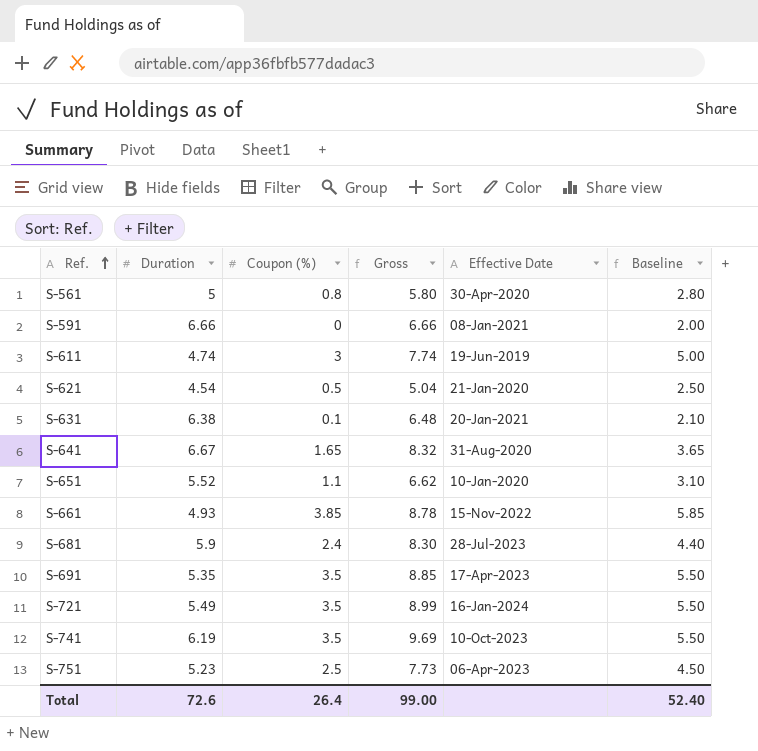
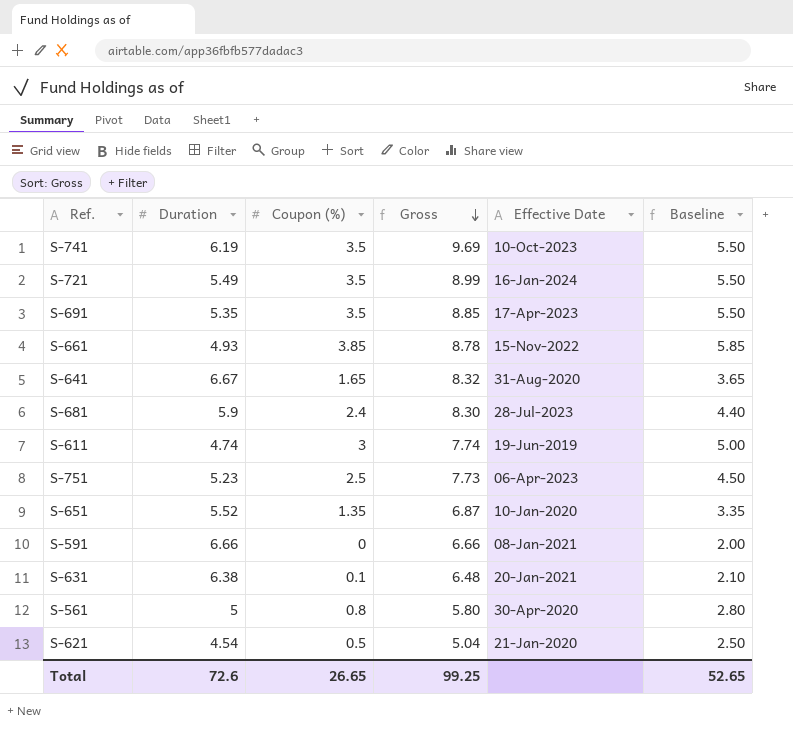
row order: Ref. ascending -> Gross descending
S-651 | Coupon (%): 1.1 -> 1.35
S-651 | Gross: 6.62 -> 6.87
S-651 | Baseline: 3.10 -> 3.35
Total | Coupon (%): 26.4 -> 26.65
Total | Gross: 99.00 -> 99.25
Total | Baseline: 52.40 -> 52.65

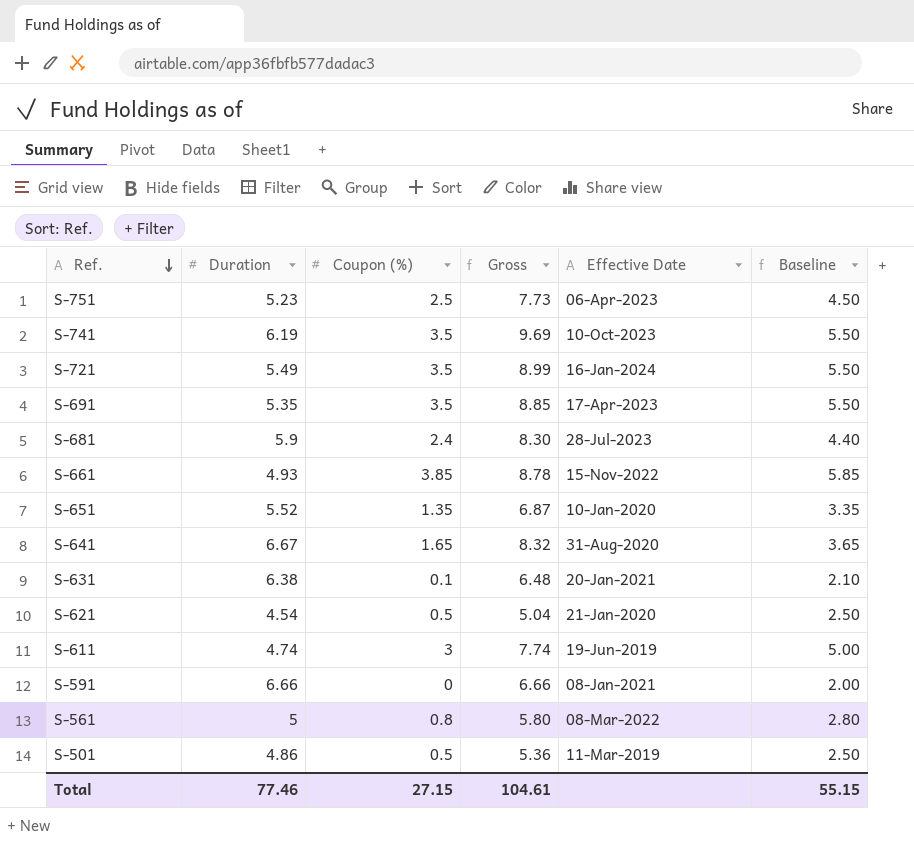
row order: Gross descending -> Ref. descending
S-561 | Effective Date: 30-Apr-2020 -> 08-Mar-2022
row S-501: none -> 4.86 | 0.5 | 5.36 | 11-Mar-2019 | 2.50
Total | Duration: 72.6 -> 77.46
Total | Coupon (%): 26.65 -> 27.15
Total | Gross: 99.25 -> 104.61
Total | Baseline: 52.65 -> 55.15

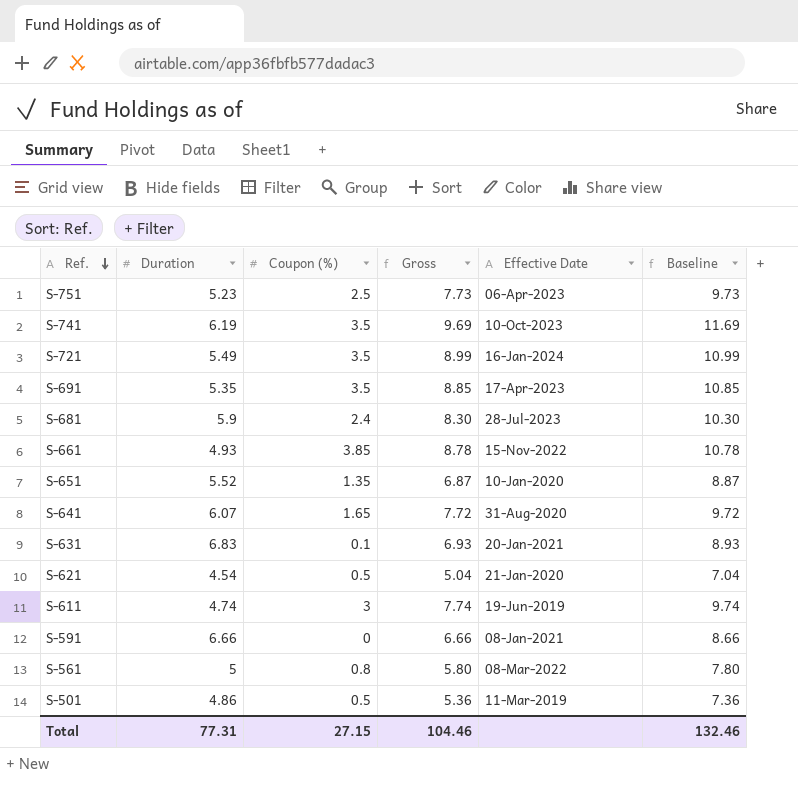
column Baseline | formula: [Coupon (%)] + 2 -> [Gross] + 2
S-641 | Duration: 6.67 -> 6.07
S-641 | Gross: 8.32 -> 7.72
S-631 | Duration: 6.38 -> 6.83
S-631 | Gross: 6.48 -> 6.93
Total | Duration: 77.46 -> 77.31
Total | Gross: 104.61 -> 104.46
Total | Baseline: 55.15 -> 132.46

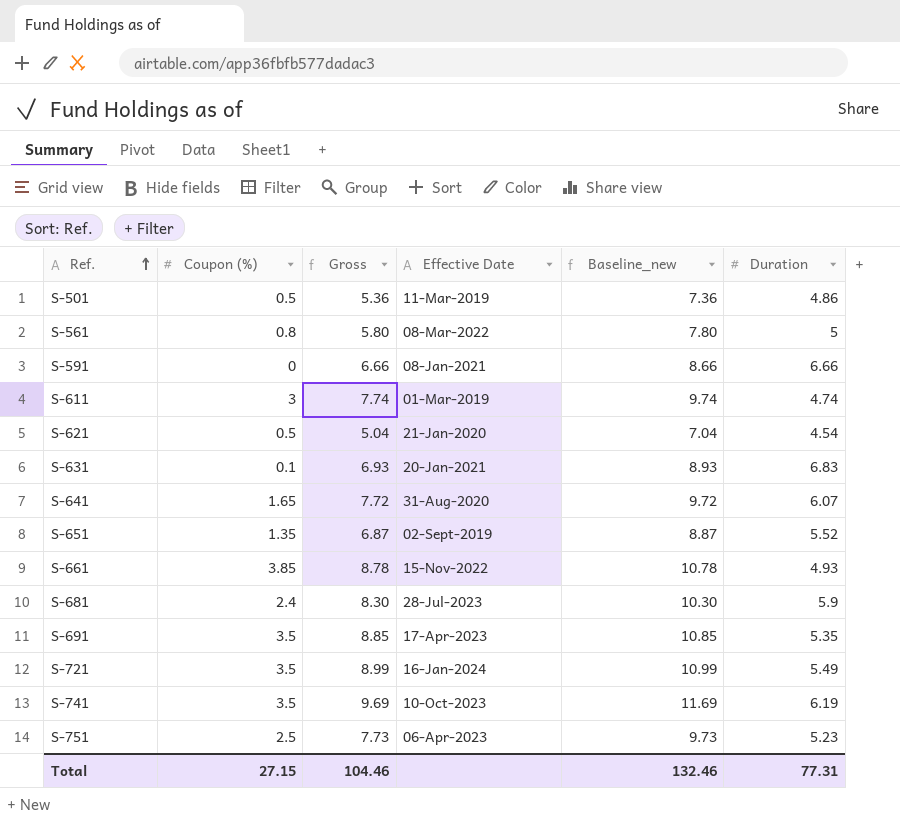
row order: Ref. descending -> Ref. ascending
column name: Baseline -> Baseline_new
column Duration | position: 2 -> 6
S-611 | Effective Date: 19-Jun-2019 -> 01-Mar-2019
S-651 | Effective Date: 10-Jan-2020 -> 02-Sept-2019

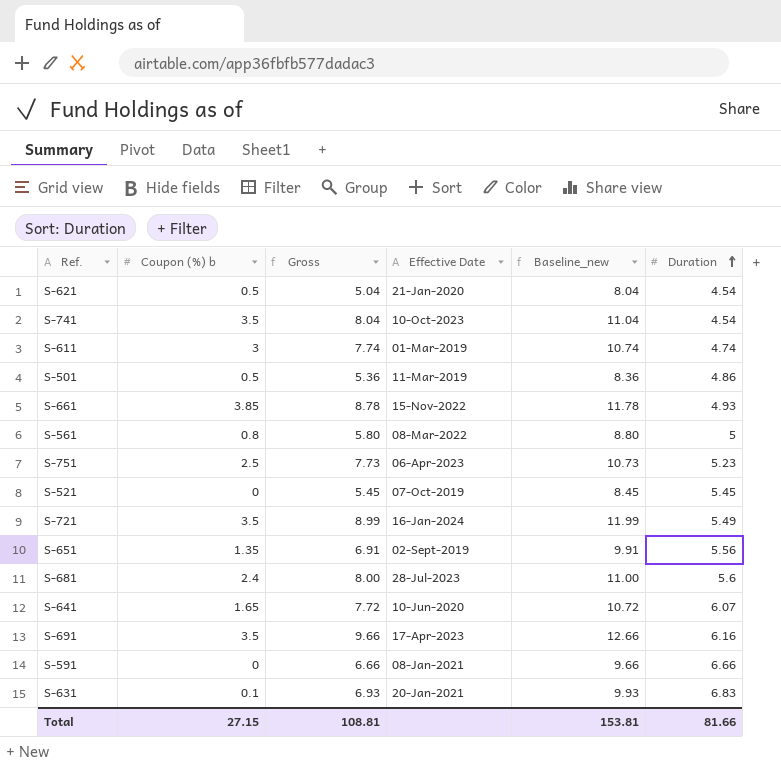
row order: Ref. ascending -> Duration ascending
column name: Coupon (%) -> Coupon (%) b
column Baseline_new | formula: [Gross] + 2 -> [Gross] + 3
S-741 | Gross: 9.69 -> 8.04
S-741 | Duration: 6.19 -> 4.54
row S-521: none -> 0 | 5.45 | 07-Oct-2019 | 8.45 | 5.45
S-651 | Gross: 6.87 -> 6.91
S-651 | Duration: 5.52 -> 5.56
S-681 | Gross: 8.30 -> 8.00
S-681 | Duration: 5.9 -> 5.6
S-641 | Effective Date: 31-Aug-2020 -> 10-Jun-2020
S-691 | Gross: 8.85 -> 9.66
S-691 | Duration: 5.35 -> 6.16
Total | Gross: 104.46 -> 108.81
Total | Baseline_new: 132.46 -> 153.81
Total | Duration: 77.31 -> 81.66

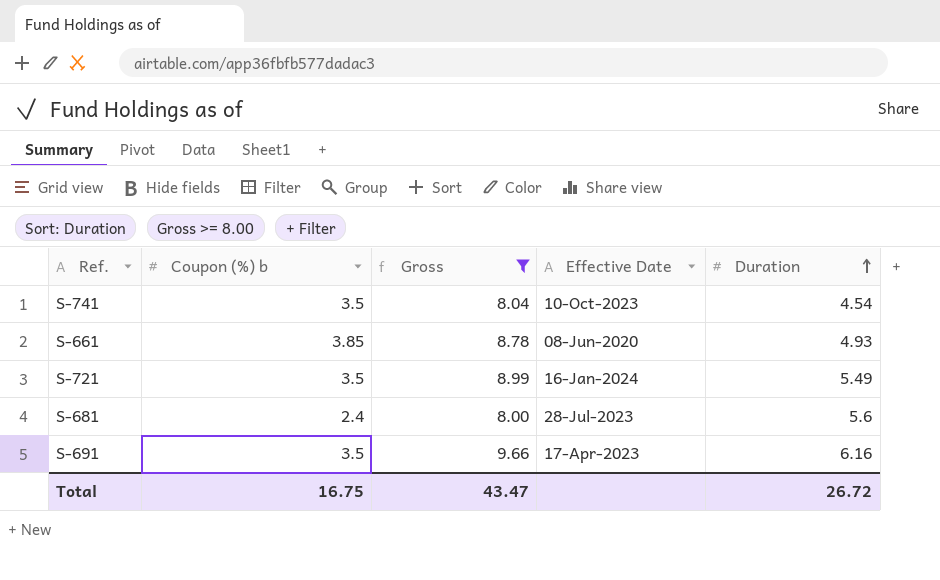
filter: none -> Gross >= 8.00
column Baseline_new | formula: [Gross] + 3 -> none
S-661 | Effective Date: 15-Nov-2022 -> 08-Jun-2020
Total | Coupon (%) b: 27.15 -> 16.75
Total | Gross: 108.81 -> 43.47
Total | Duration: 81.66 -> 26.72

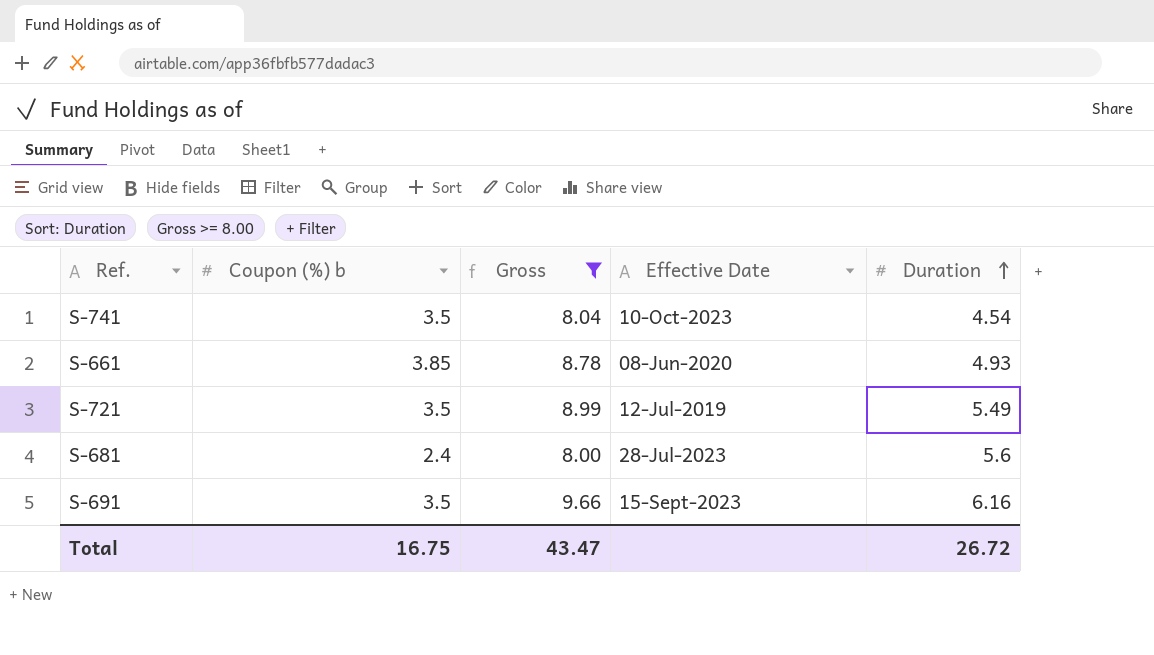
S-721 | Effective Date: 16-Jan-2024 -> 12-Jul-2019
S-691 | Effective Date: 17-Apr-2023 -> 15-Sept-2023

